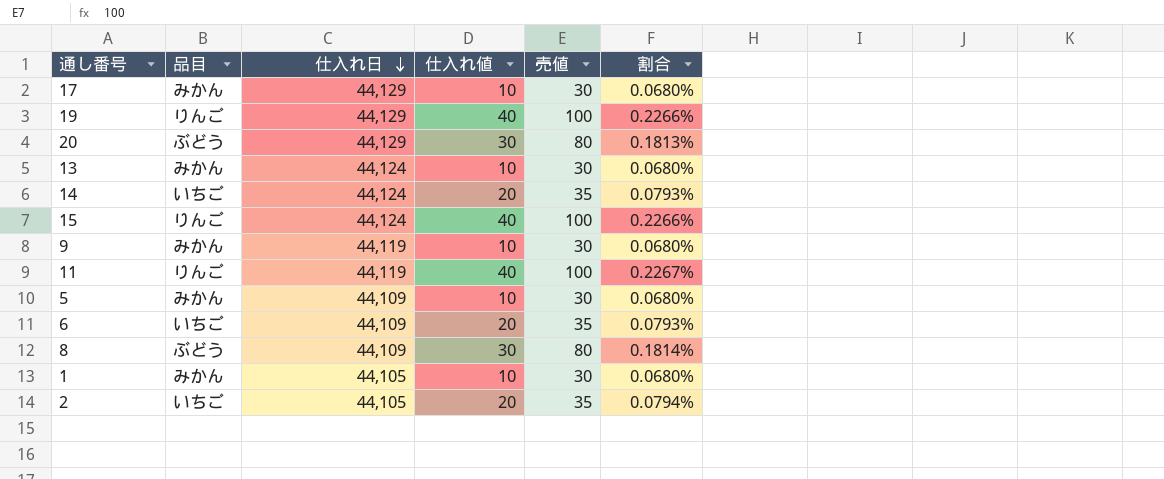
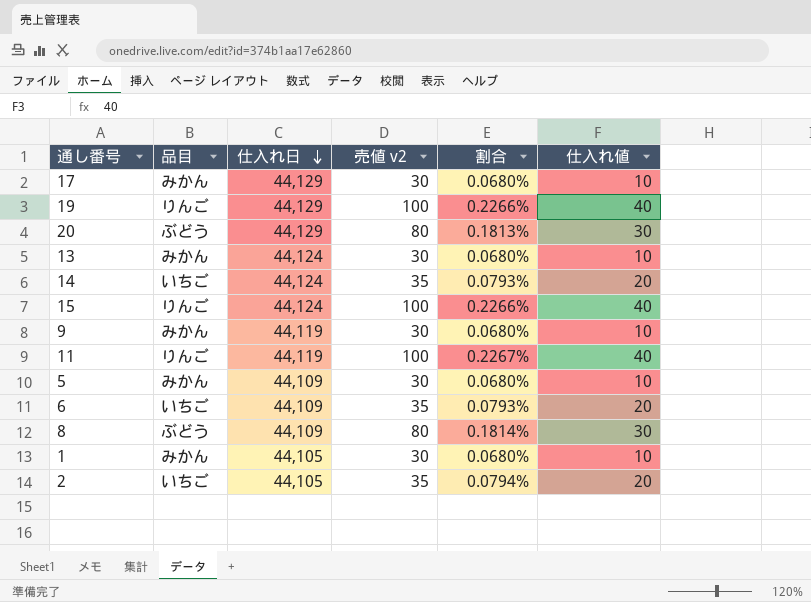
column name: 売値 -> 売値 v2
column 仕入れ値 | position: 4 -> 6

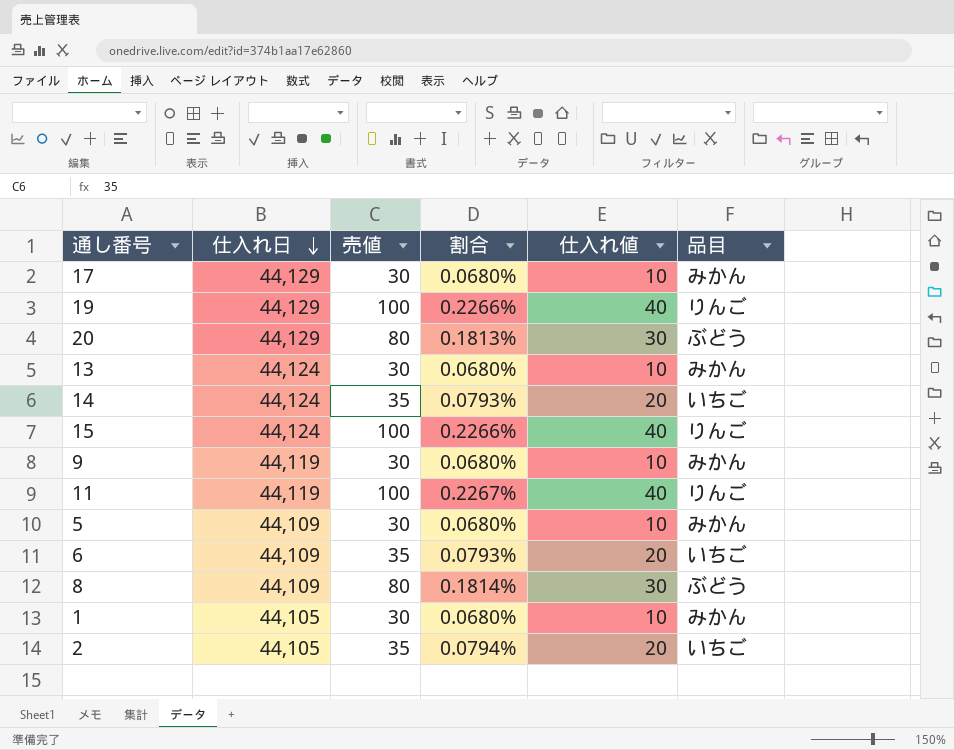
column name: 売値 v2 -> 売値
column 品目 | position: 2 -> 6

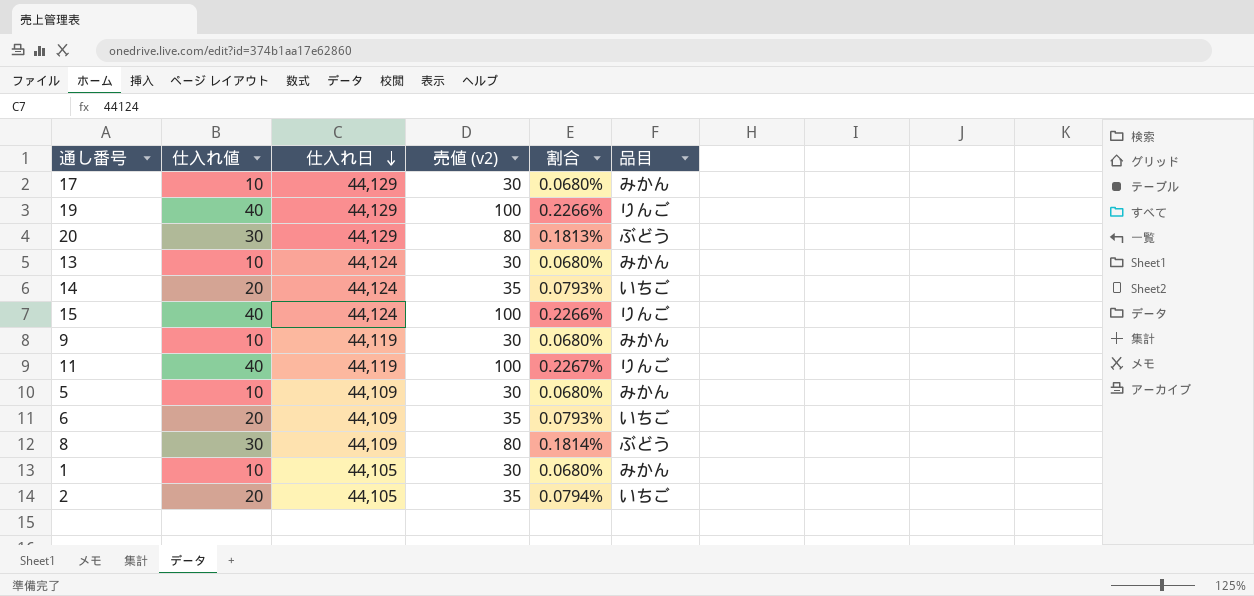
column 仕入れ値 | position: 5 -> 2
column name: 売値 -> 売値 (v2)

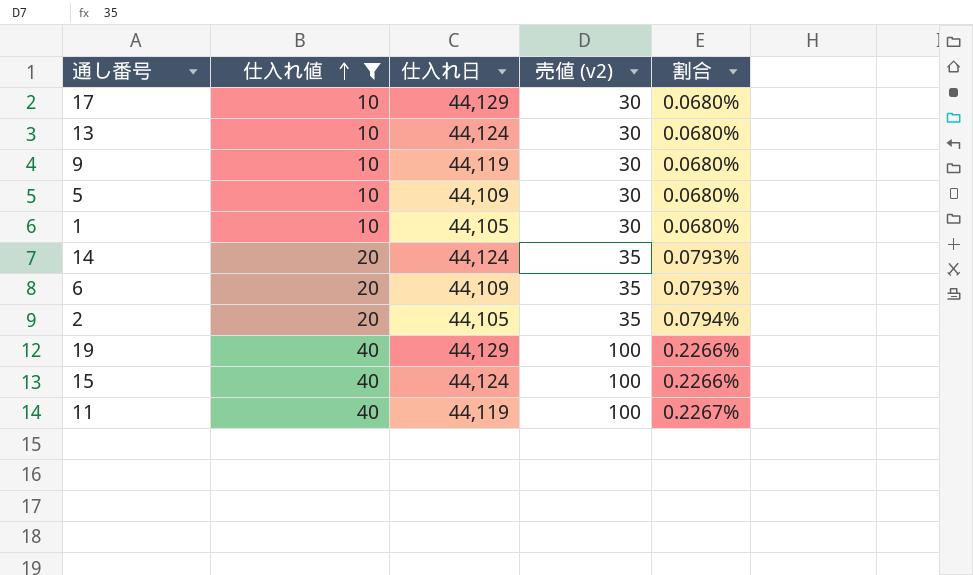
filter: none -> 仕入れ値 != 30
row order: 仕入れ日 descending -> 仕入れ値 ascending
column 品目 | position: 6 -> none

